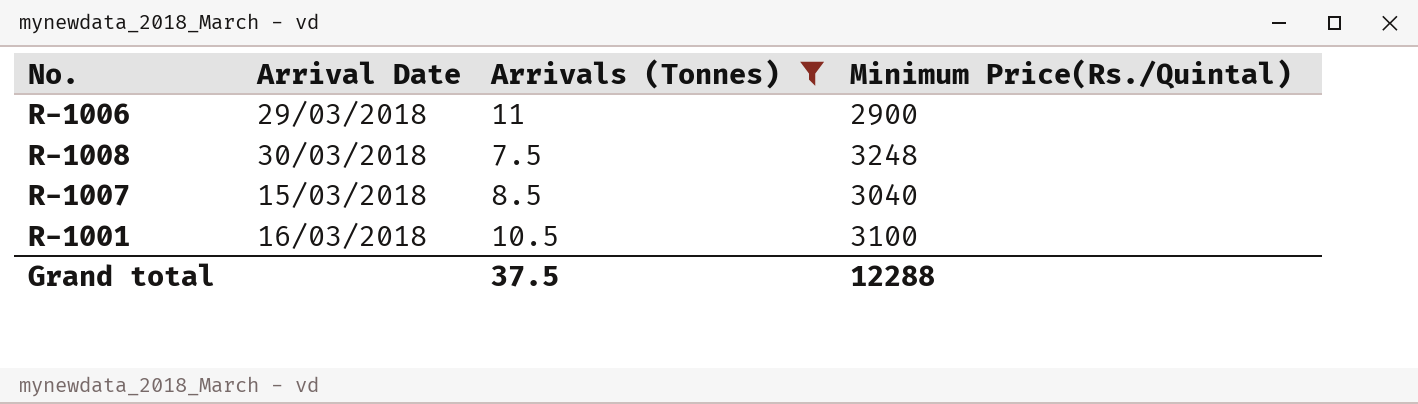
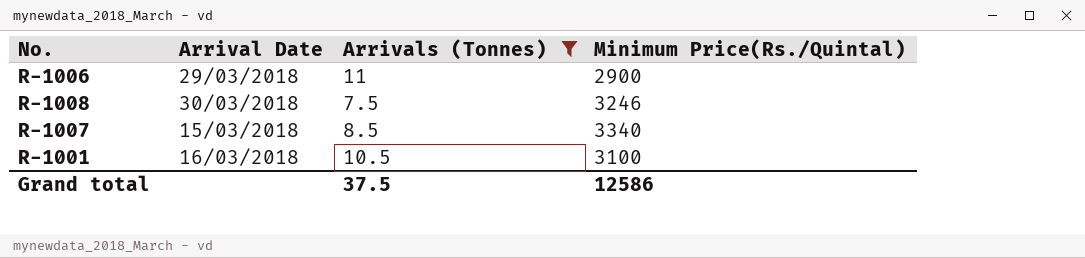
R-1008 | Minimum Price(Rs./Quintal): 3248 -> 3246
R-1007 | Minimum Price(Rs./Quintal): 3040 -> 3340
Grand total | Minimum Price(Rs./Quintal): 12288 -> 12586

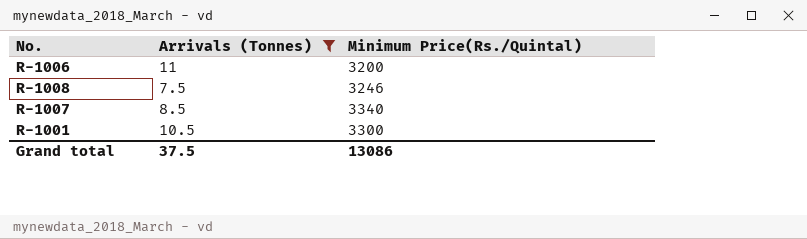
column Arrival Date | position: 2 -> none
R-1006 | Minimum Price(Rs./Quintal): 2900 -> 3200
R-1001 | Minimum Price(Rs./Quintal): 3100 -> 3300
Grand total | Minimum Price(Rs./Quintal): 12586 -> 13086

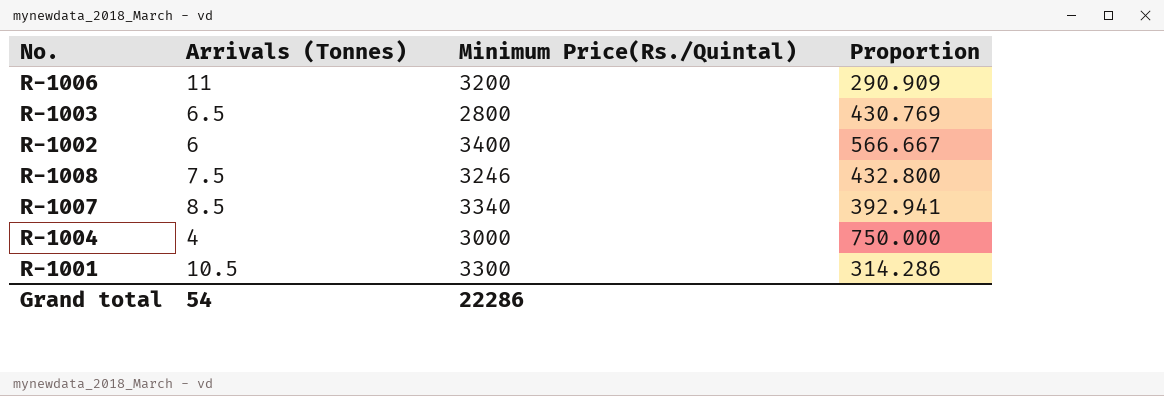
filter: Arrivals (Tonnes) >= 7.5 -> none
column Proportion | formula: none -> [Minimum Price(Rs./Quintal)] / [Arrivals (Tonnes)]
Grand total | Arrivals (Tonnes): 37.5 -> 54
Grand total | Minimum Price(Rs./Quintal): 13086 -> 22286

